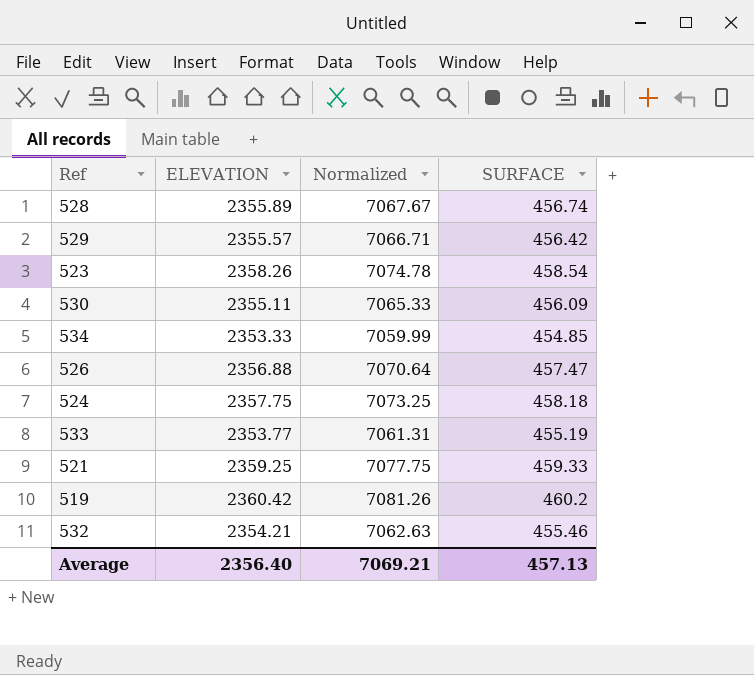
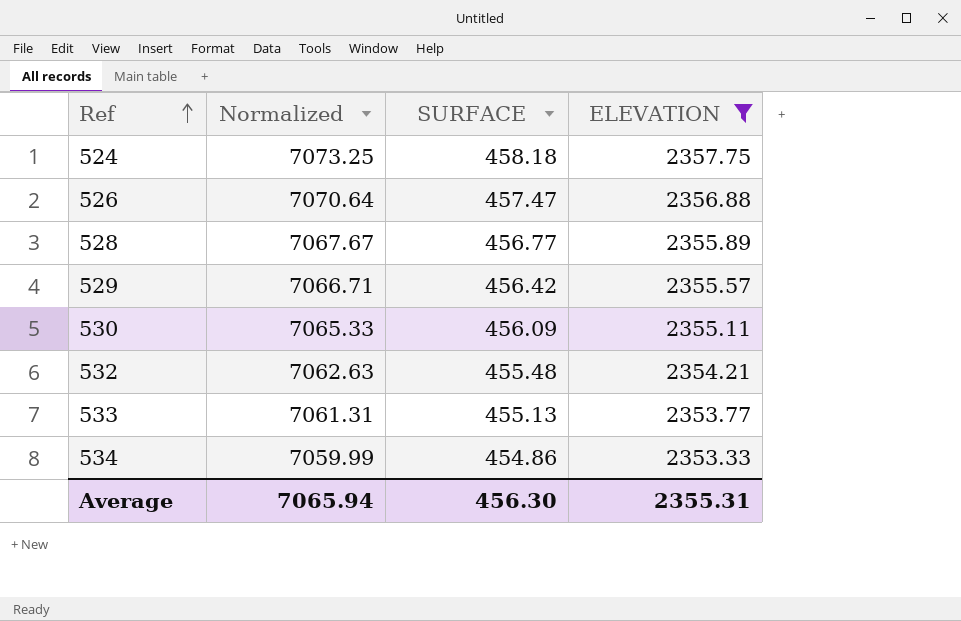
filter: none -> ELEVATION <= 2357.75
row order: none -> Ref ascending
column ELEVATION | position: 2 -> 4
528 | SURFACE: 456.74 -> 456.77
532 | SURFACE: 455.46 -> 455.48
533 | SURFACE: 455.19 -> 455.13
534 | SURFACE: 454.85 -> 454.86
Average | Normalized: 7069.21 -> 7065.94
Average | SURFACE: 457.13 -> 456.30
Average | ELEVATION: 2356.40 -> 2355.31

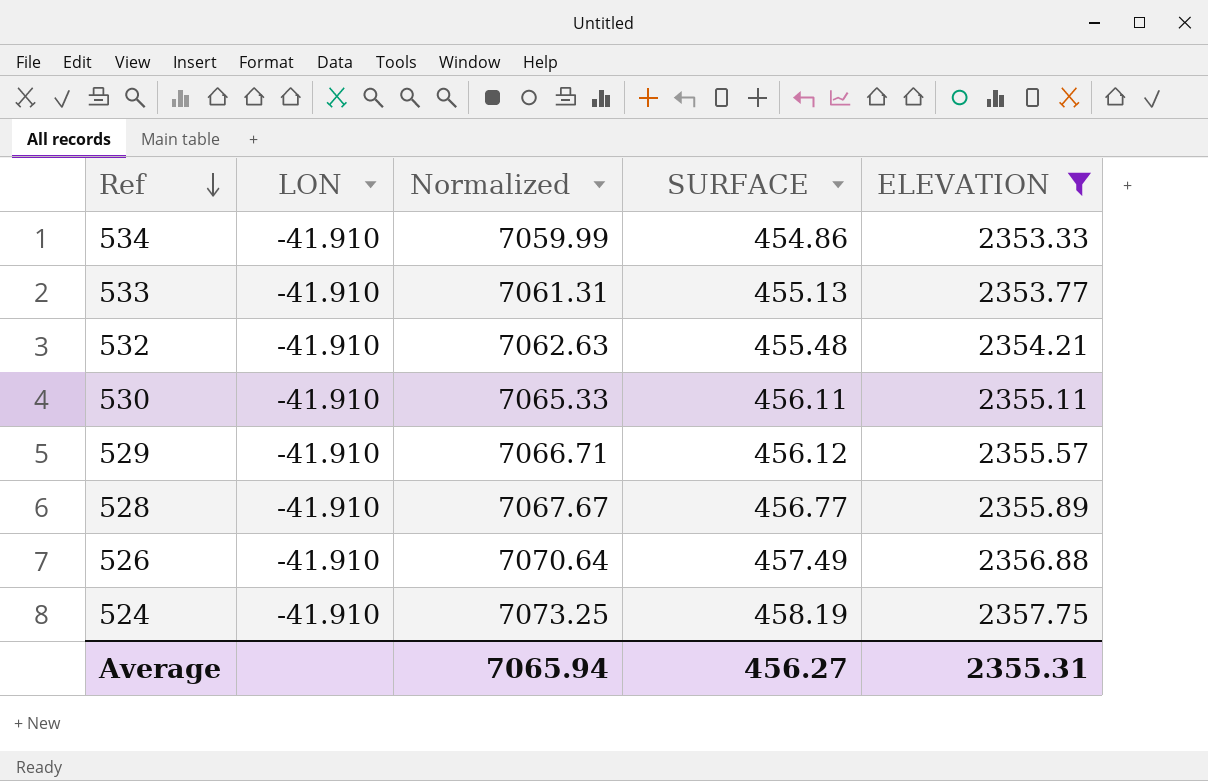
row order: Ref ascending -> Ref descending
column LON | position: none -> 2
530 | SURFACE: 456.09 -> 456.11
529 | SURFACE: 456.42 -> 456.12
526 | SURFACE: 457.47 -> 457.49
524 | SURFACE: 458.18 -> 458.19
Average | SURFACE: 456.30 -> 456.27

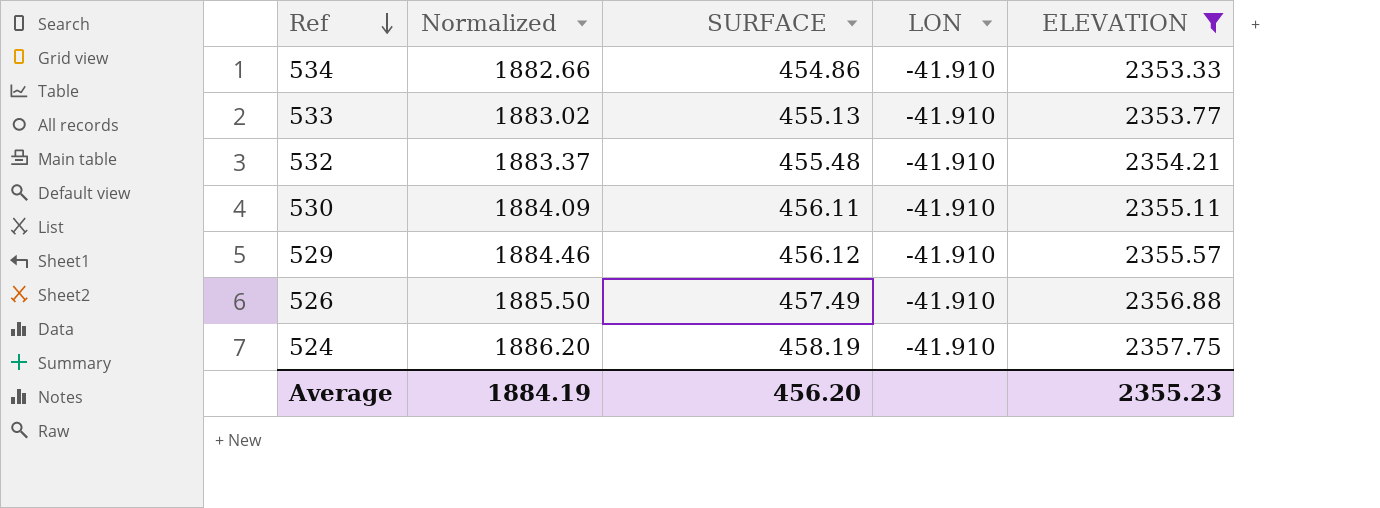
column Normalized | formula: [ELEVATION] * 3 -> [ELEVATION] * 0.8
column LON | position: 2 -> 4
row 528: -41.910 | 7067.67 | 456.77 | 2355.89 -> none
Average | Normalized: 7065.94 -> 1884.19
Average | SURFACE: 456.27 -> 456.20
Average | ELEVATION: 2355.31 -> 2355.23

